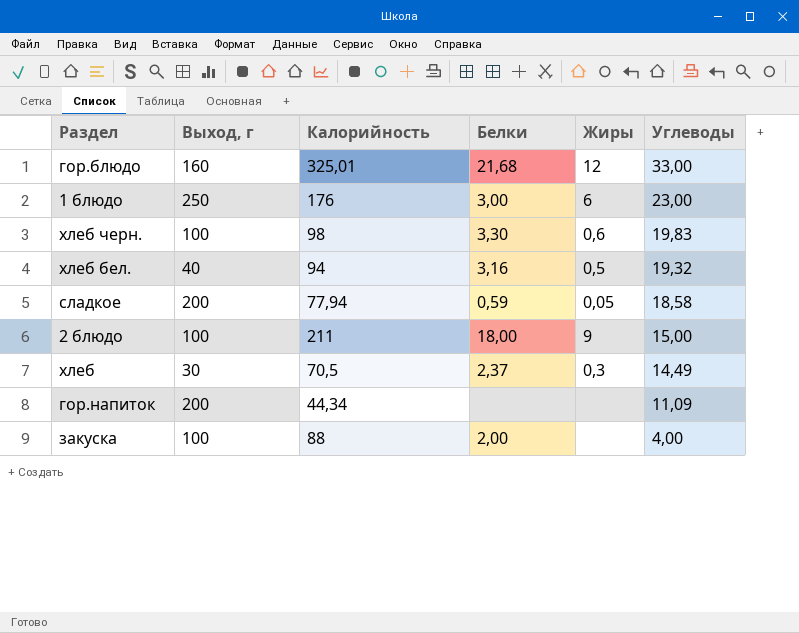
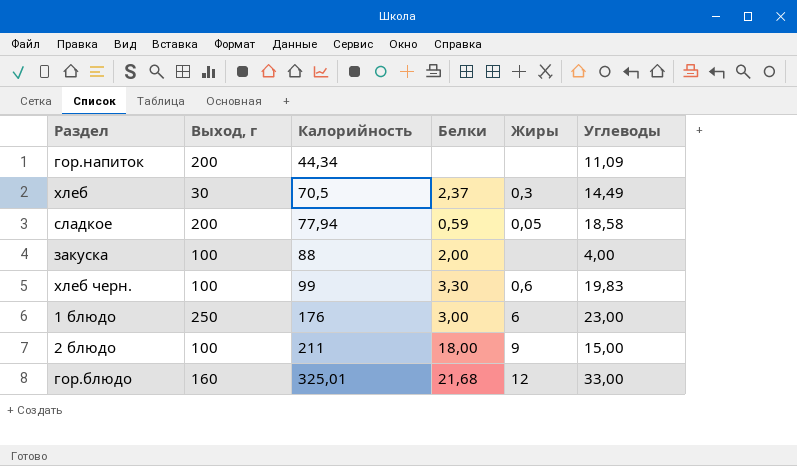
row order: Углеводы descending -> Калорийность ascending
row хлеб бел.: 40 | 94 | 3,16 | 0,5 | 19,32 -> none
хлеб черн. | Калорийность: 98 -> 99

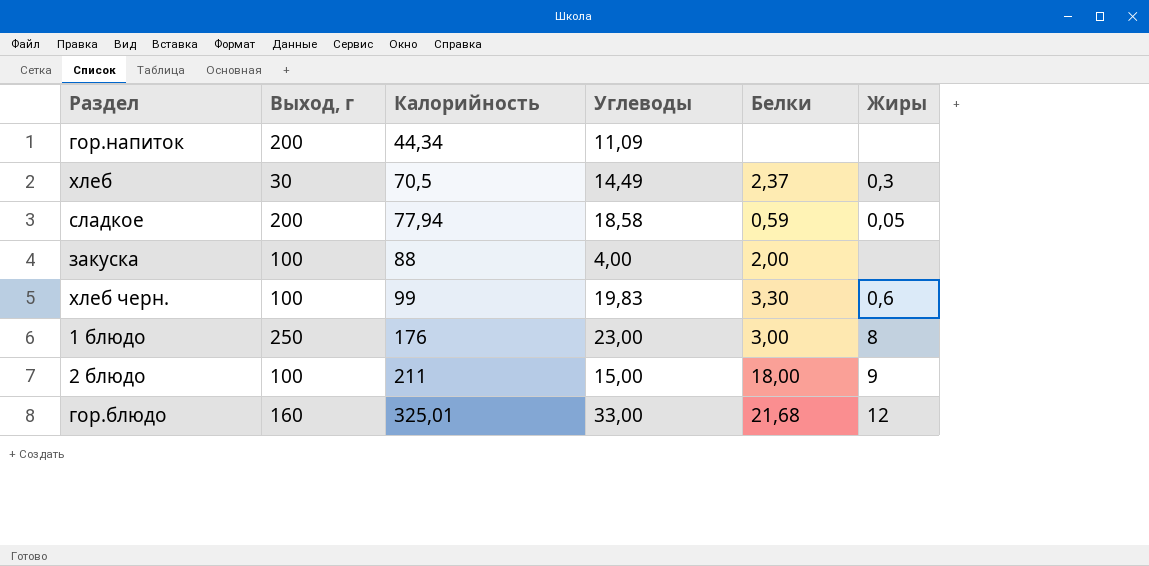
column Углеводы | position: 6 -> 4
1 блюдо | Жиры: 6 -> 8

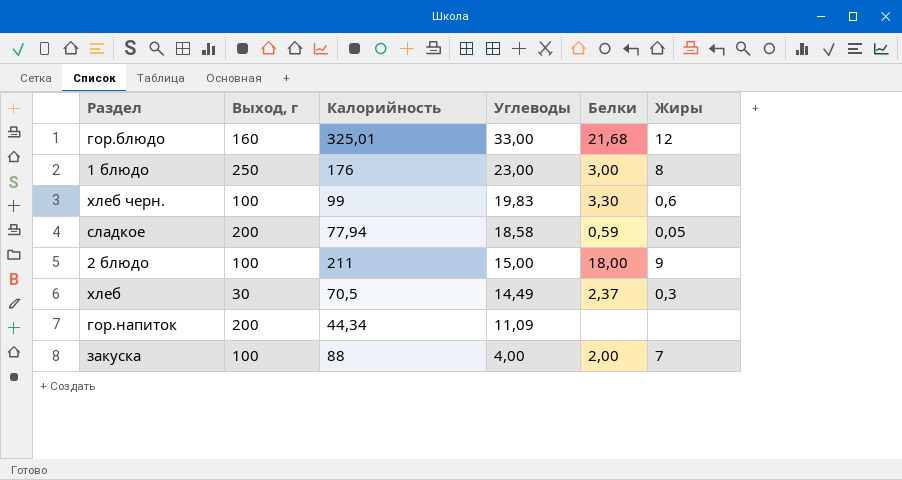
row order: Калорийность ascending -> Углеводы descending
закуска | Жиры: none -> 7

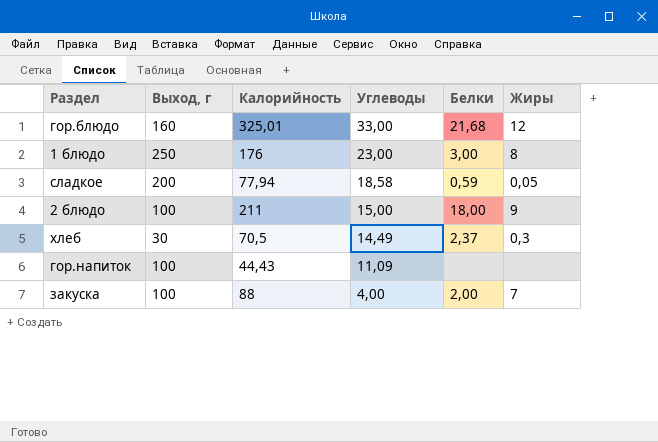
row хлеб черн.: 100 | 99 | 19,83 | 3,30 | 0,6 -> none
гор.напиток | Выход, г: 200 -> 100
гор.напиток | Калорийность: 44,34 -> 44,43

